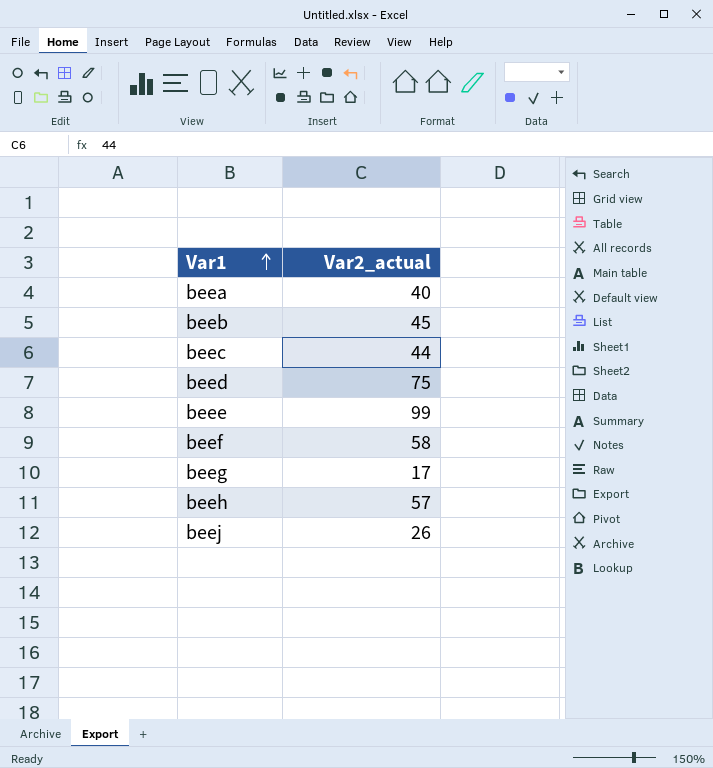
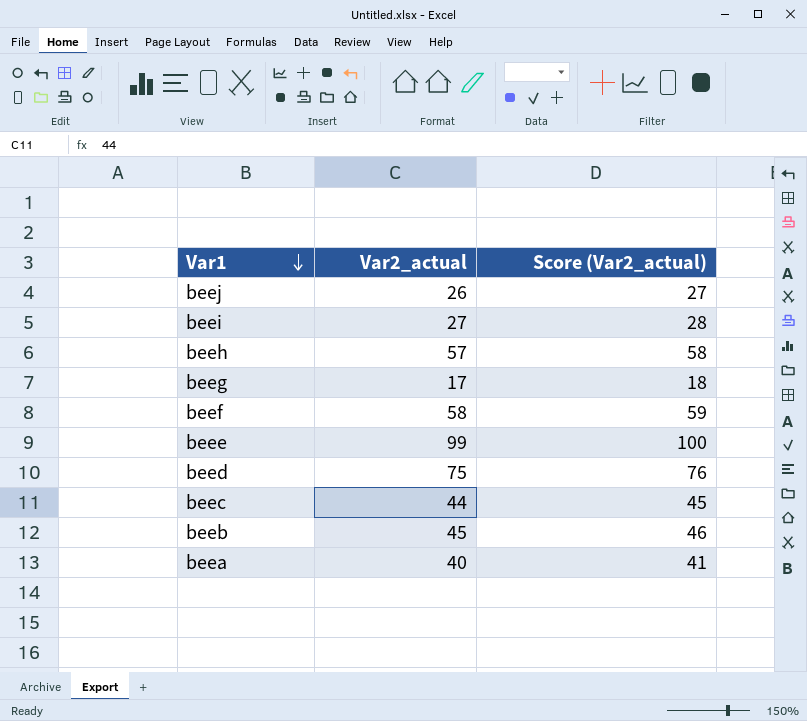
row order: Var1 ascending -> Var1 descending
column Score (Var2_actual) | formula: none -> [Var2_actual] + 1
row beei: none -> 27 | 28

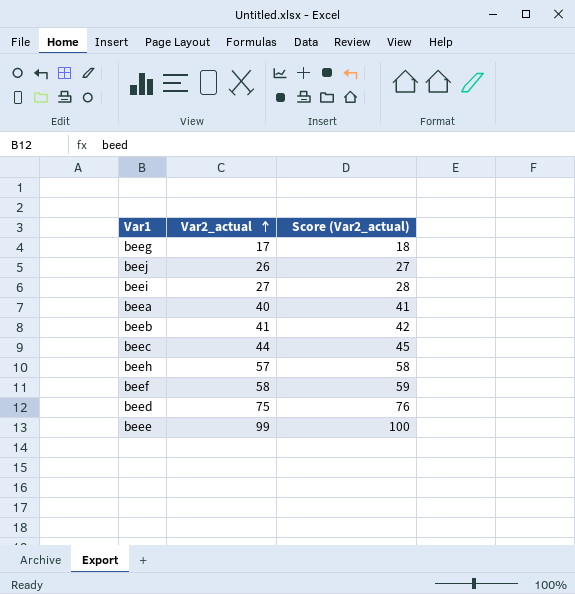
row order: Var1 descending -> Var2_actual ascending
beeb | Var2_actual: 45 -> 41
beeb | Score (Var2_actual): 46 -> 42

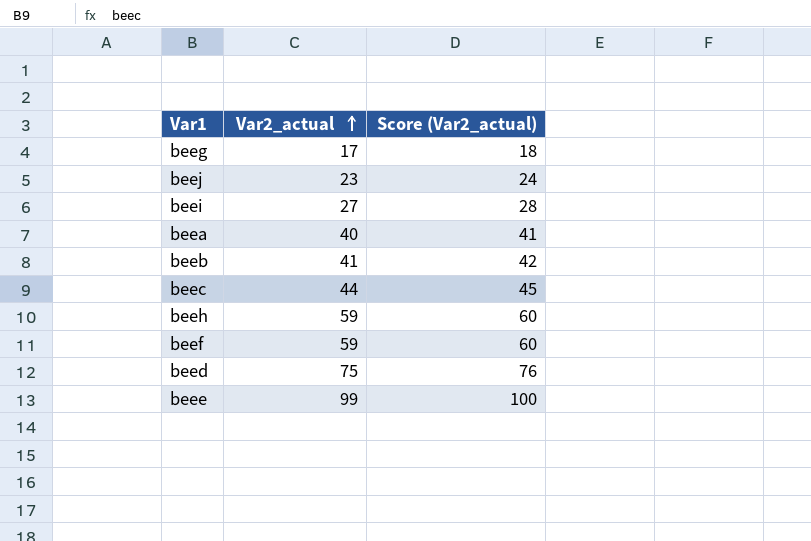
beej | Var2_actual: 26 -> 23
beej | Score (Var2_actual): 27 -> 24
beeh | Var2_actual: 57 -> 59
beeh | Score (Var2_actual): 58 -> 60
beef | Var2_actual: 58 -> 59
beef | Score (Var2_actual): 59 -> 60

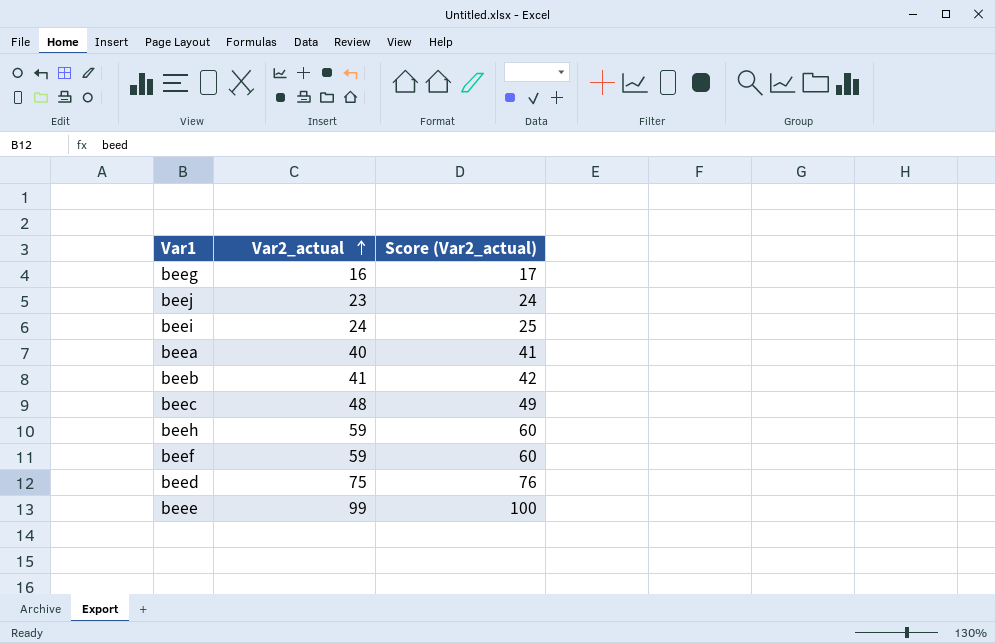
beeg | Var2_actual: 17 -> 16
beeg | Score (Var2_actual): 18 -> 17
beei | Var2_actual: 27 -> 24
beei | Score (Var2_actual): 28 -> 25
beec | Var2_actual: 44 -> 48
beec | Score (Var2_actual): 45 -> 49

